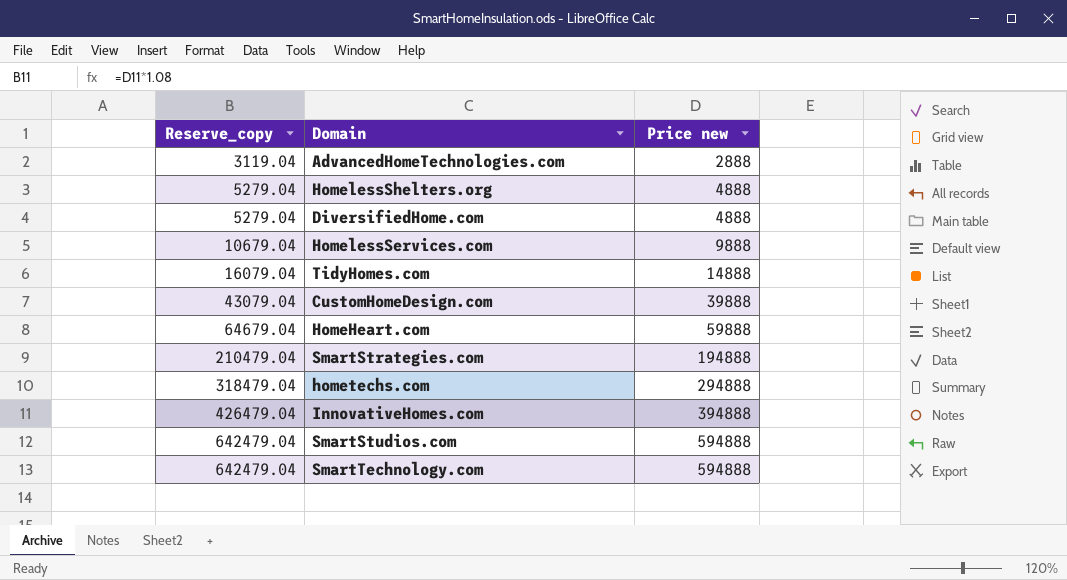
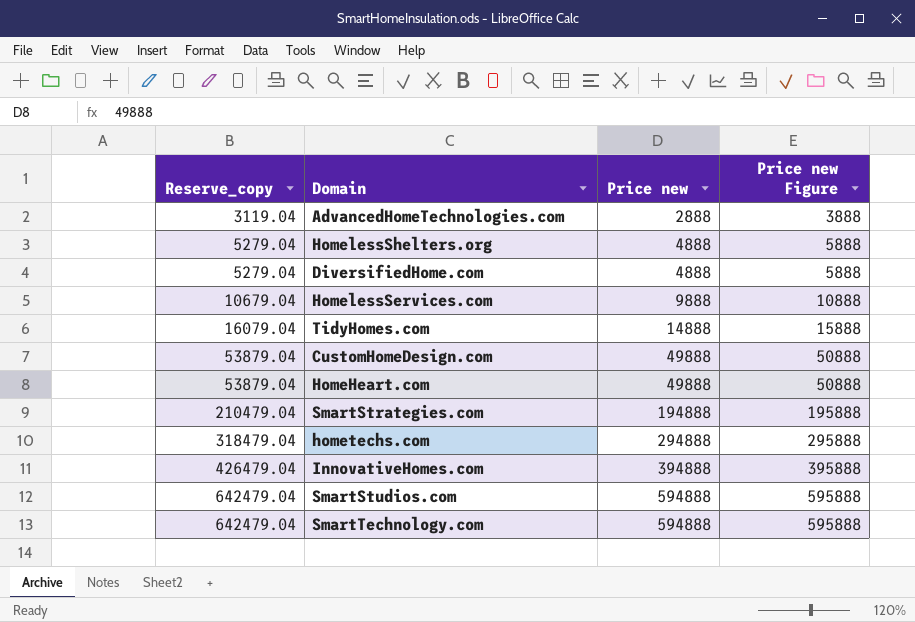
column Price new Figure | formula: none -> [Price new] + 1000
CustomHomeDesign.com | Reserve_copy: 43079.04 -> 53879.04
CustomHomeDesign.com | Price new: 39888 -> 49888
HomeHeart.com | Reserve_copy: 64679.04 -> 53879.04
HomeHeart.com | Price new: 59888 -> 49888

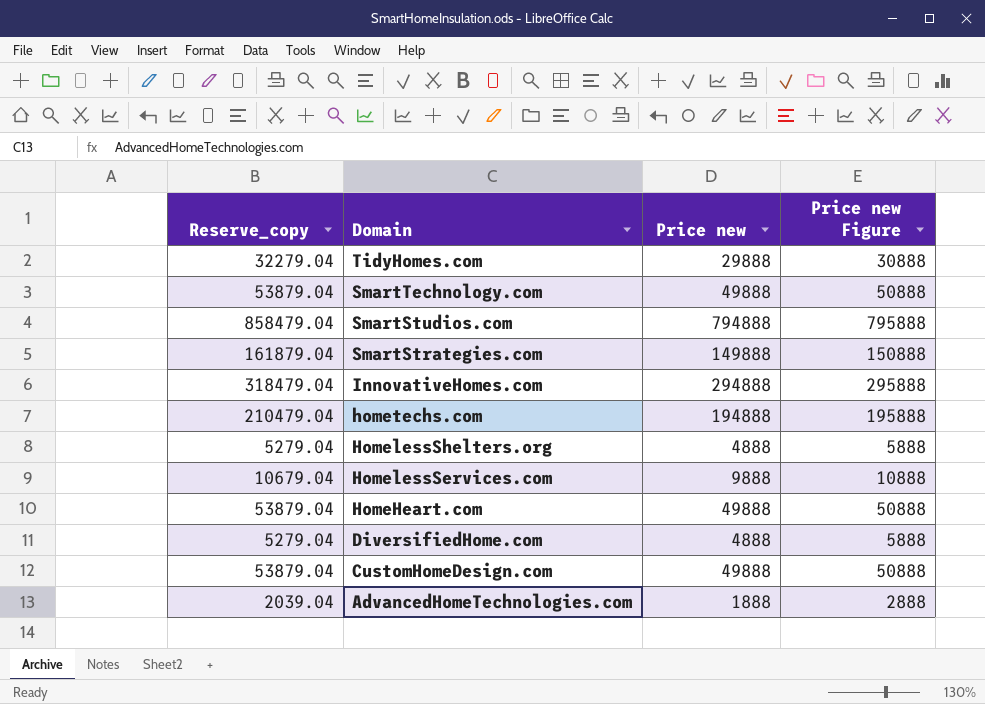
row order: Reserve_copy ascending -> Domain descending
TidyHomes.com | Reserve_copy: 16079.04 -> 32279.04
TidyHomes.com | Price new: 14888 -> 29888
TidyHomes.com | Price new Figure: 15888 -> 30888
SmartTechnology.com | Reserve_copy: 642479.04 -> 53879.04
SmartTechnology.com | Price new: 594888 -> 49888
SmartTechnology.com | Price new Figure: 595888 -> 50888
SmartStudios.com | Reserve_copy: 642479.04 -> 858479.04
SmartStudios.com | Price new: 594888 -> 794888
SmartStudios.com | Price new Figure: 595888 -> 795888
SmartStrategies.com | Reserve_copy: 210479.04 -> 161879.04
SmartStrategies.com | Price new: 194888 -> 149888
SmartStrategies.com | Price new Figure: 195888 -> 150888
InnovativeHomes.com | Reserve_copy: 426479.04 -> 318479.04
InnovativeHomes.com | Price new: 394888 -> 294888
InnovativeHomes.com | Price new Figure: 395888 -> 295888
hometechs.com | Reserve_copy: 318479.04 -> 210479.04
hometechs.com | Price new: 294888 -> 194888
hometechs.com | Price new Figure: 295888 -> 195888
AdvancedHomeTechnologies.com | Reserve_copy: 3119.04 -> 2039.04
AdvancedHomeTechnologies.com | Price new: 2888 -> 1888
AdvancedHomeTechnologies.com | Price new Figure: 3888 -> 2888

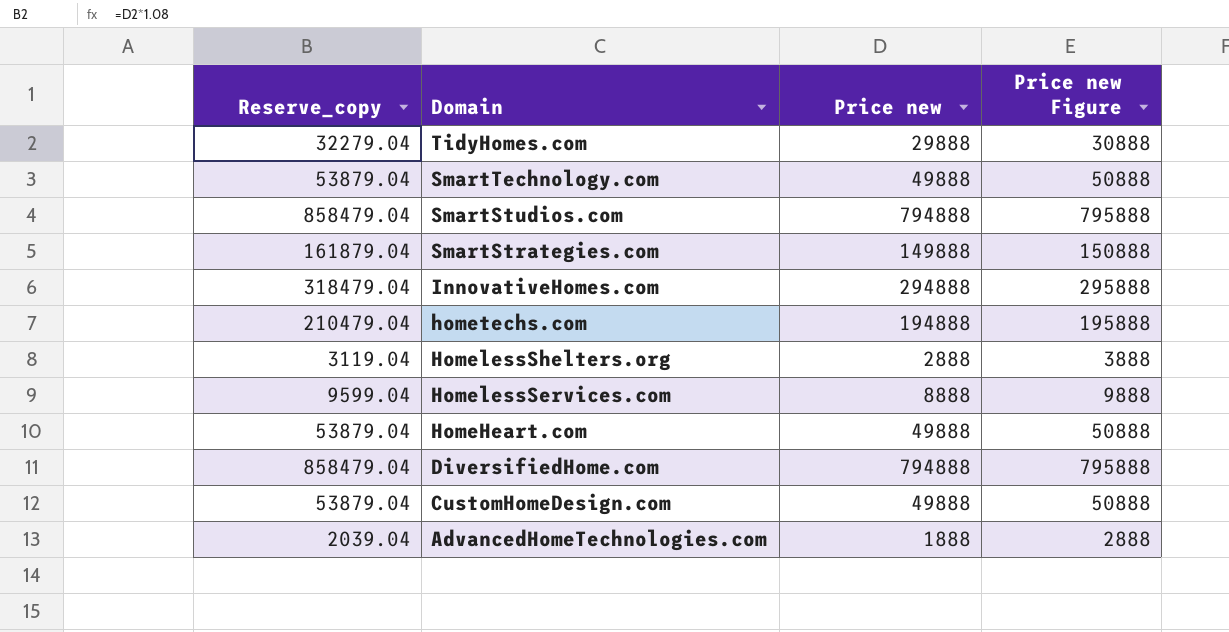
HomelessShelters.org | Reserve_copy: 5279.04 -> 3119.04
HomelessShelters.org | Price new: 4888 -> 2888
HomelessShelters.org | Price new Figure: 5888 -> 3888
HomelessServices.com | Reserve_copy: 10679.04 -> 9599.04
HomelessServices.com | Price new: 9888 -> 8888
HomelessServices.com | Price new Figure: 10888 -> 9888
DiversifiedHome.com | Reserve_copy: 5279.04 -> 858479.04
DiversifiedHome.com | Price new: 4888 -> 794888
DiversifiedHome.com | Price new Figure: 5888 -> 795888

